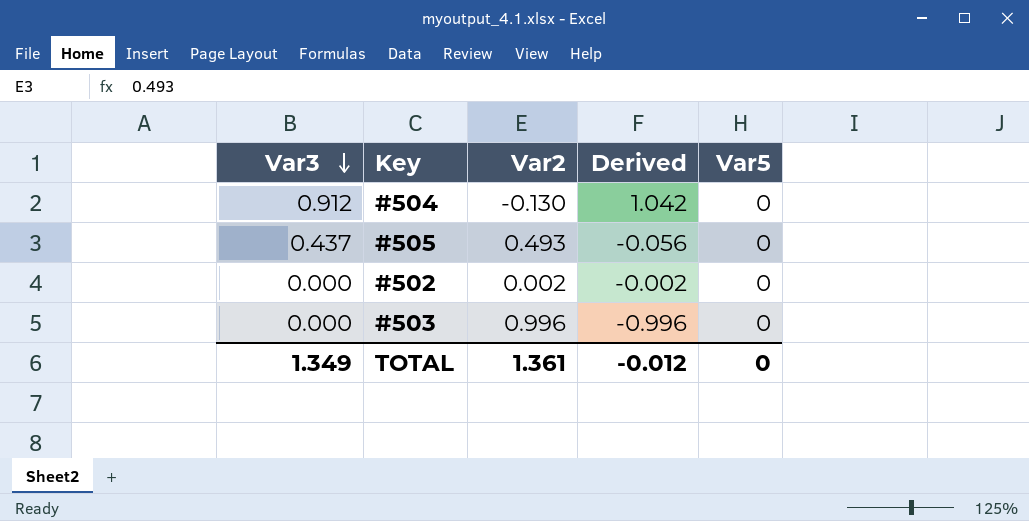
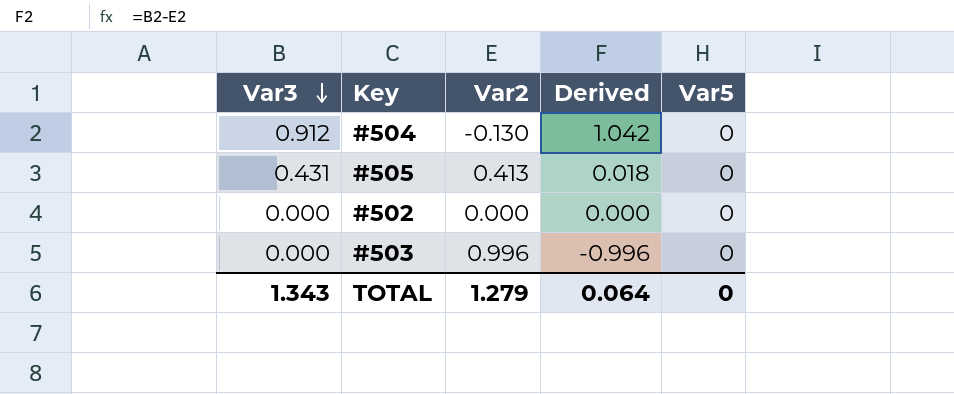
#505 | Var3: 0.437 -> 0.431
#505 | Var2: 0.493 -> 0.413
#505 | Derived: -0.056 -> 0.018
#502 | Var2: 0.002 -> 0.000
#502 | Derived: -0.002 -> 0.000
TOTAL | Var3: 1.349 -> 1.343
TOTAL | Var2: 1.361 -> 1.279
TOTAL | Derived: -0.012 -> 0.064

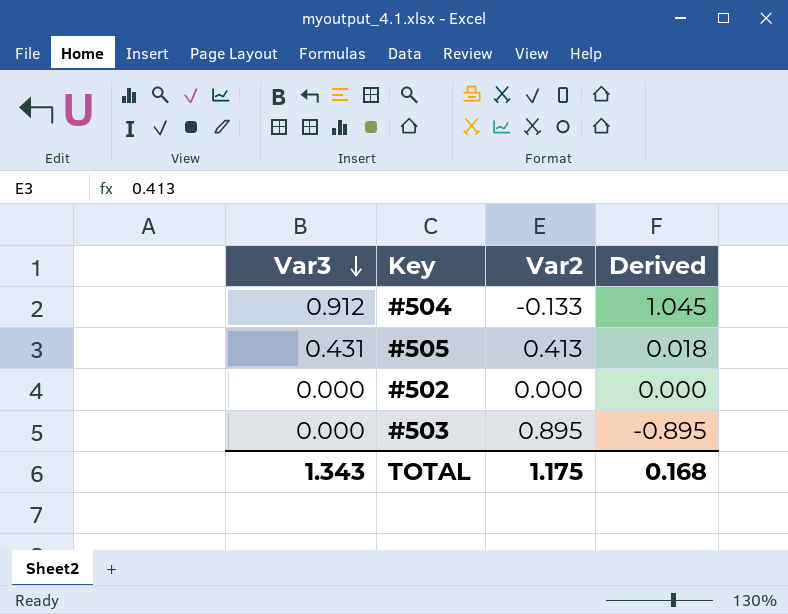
column Var5 | position: 5 -> none
#504 | Var2: -0.130 -> -0.133
#504 | Derived: 1.042 -> 1.045
#503 | Var2: 0.996 -> 0.895
#503 | Derived: -0.996 -> -0.895
TOTAL | Var2: 1.279 -> 1.175
TOTAL | Derived: 0.064 -> 0.168

